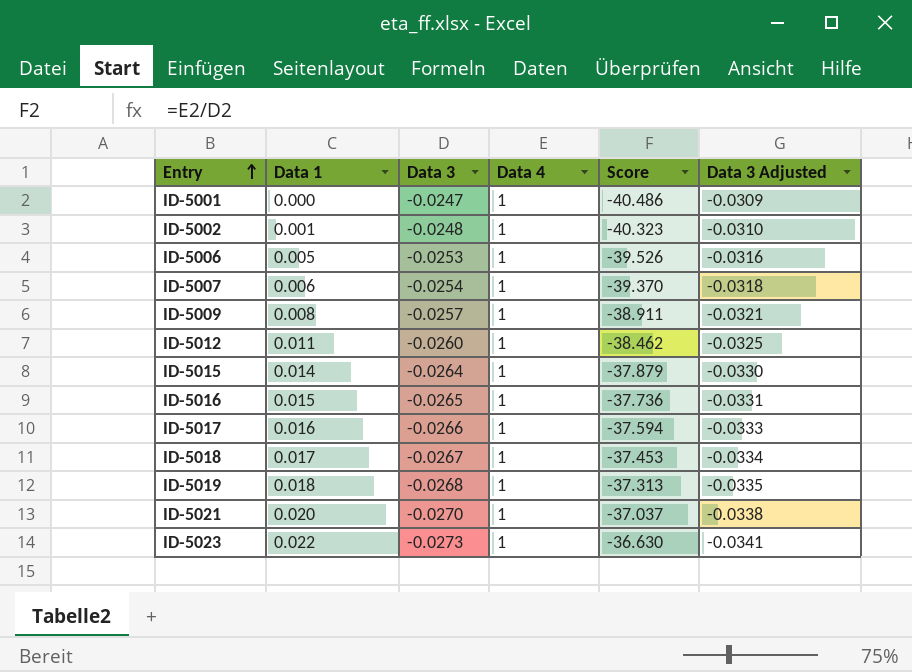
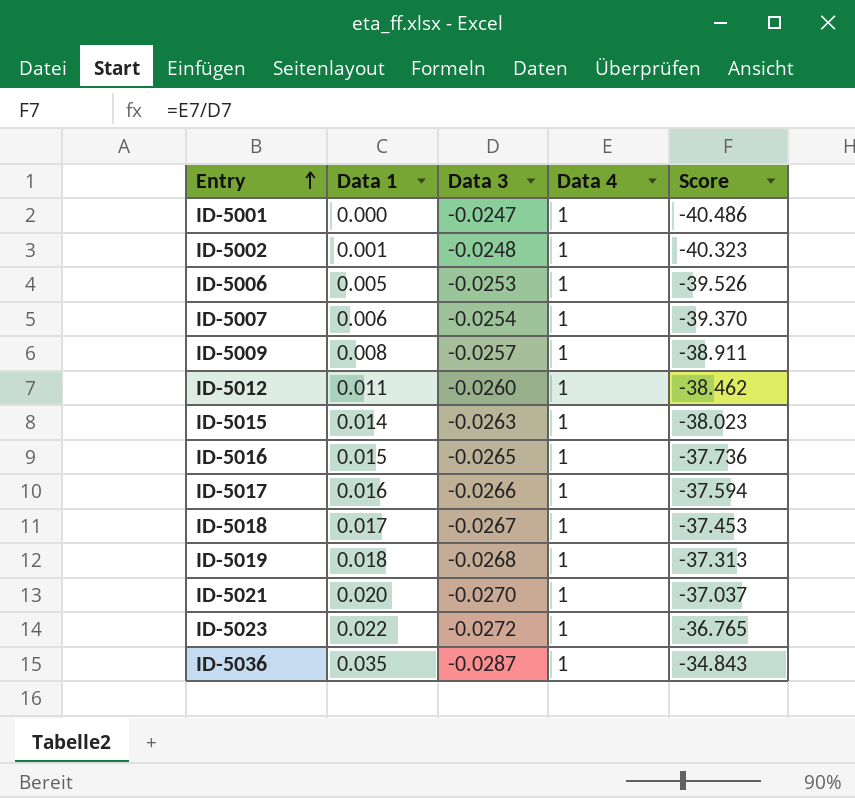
column Data 3 Adjusted | formula: [Data 3] * 1.25 -> none
ID-5015 | Data 3: -0.0264 -> -0.0263
ID-5015 | Score: -37.879 -> -38.023
ID-5023 | Data 3: -0.0273 -> -0.0272
ID-5023 | Score: -36.630 -> -36.765
row ID-5036: none -> 0.035 | -0.0287 | 1 | -34.843

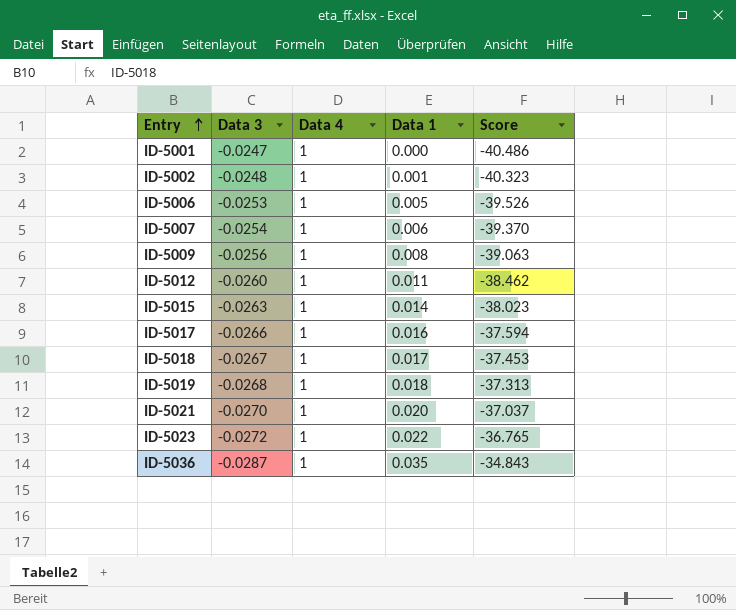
column Data 1 | position: 2 -> 4
row ID-5016: 0.015 | -0.0265 | 1 | -37.736 -> none
ID-5009 | Data 3: -0.0257 -> -0.0256
ID-5009 | Score: -38.911 -> -39.063

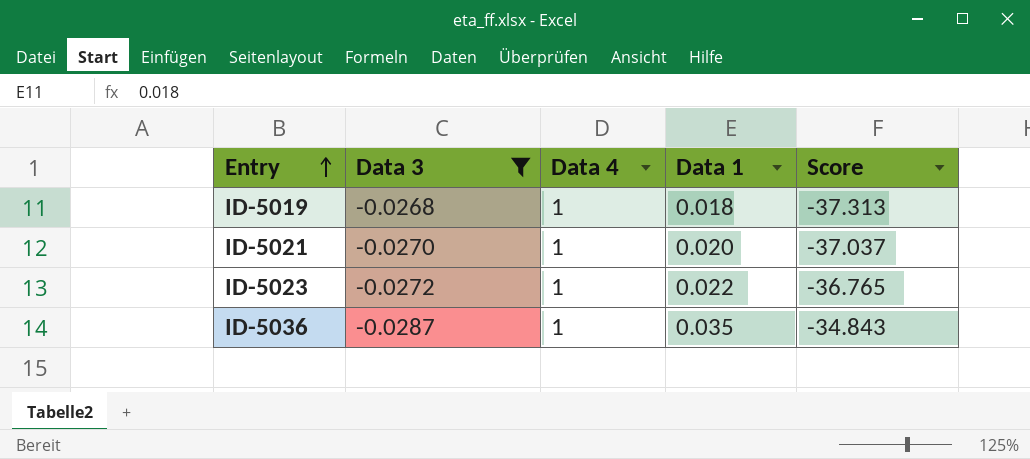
filter: none -> Data 3 <= -0.0268

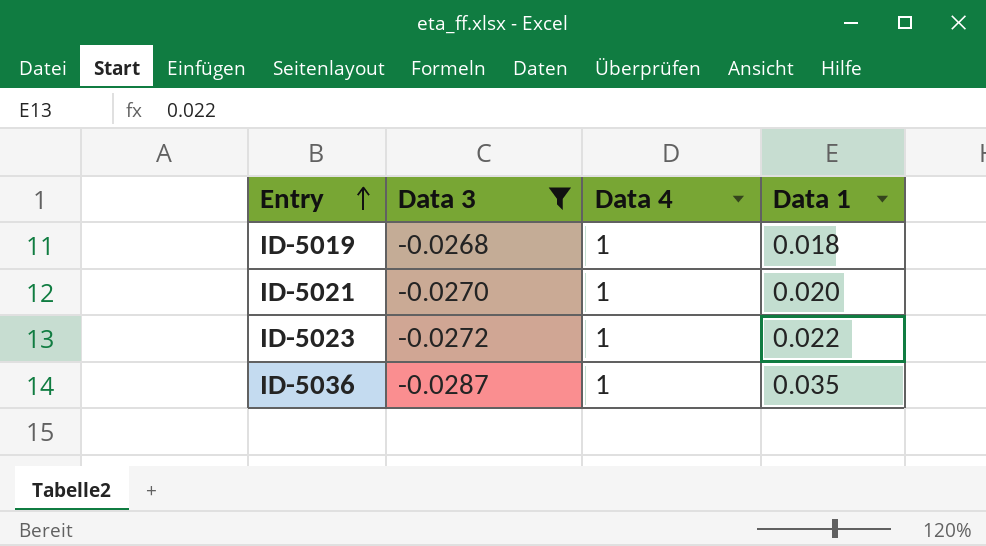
column Score | formula: [Data 4] / [Data 3] -> none

